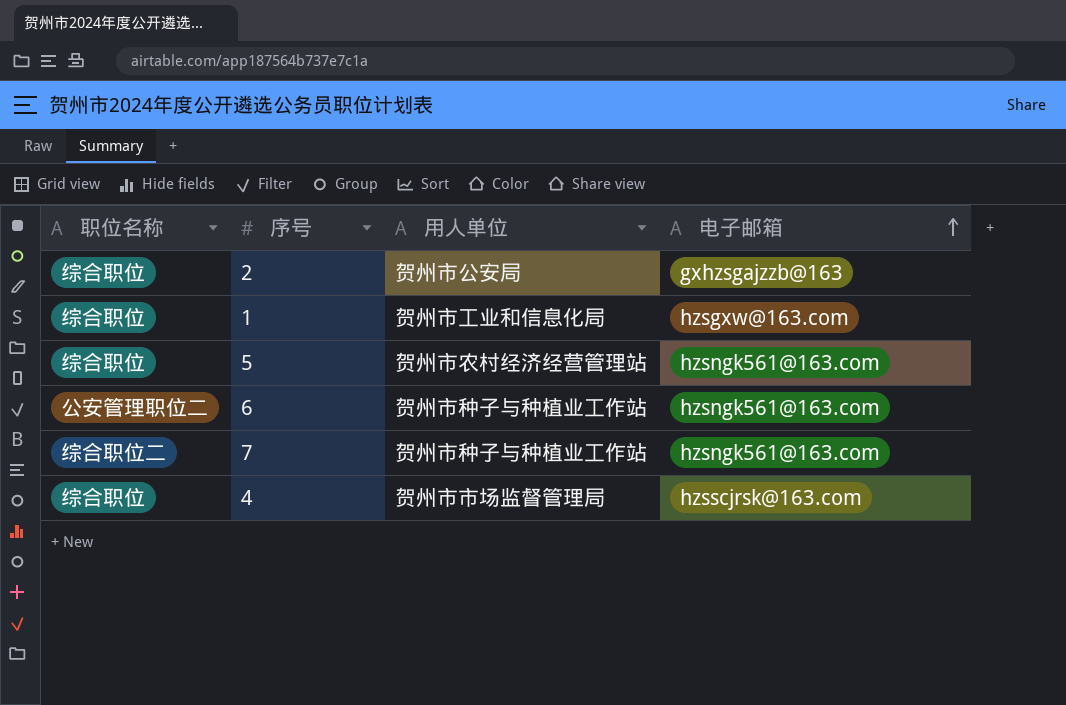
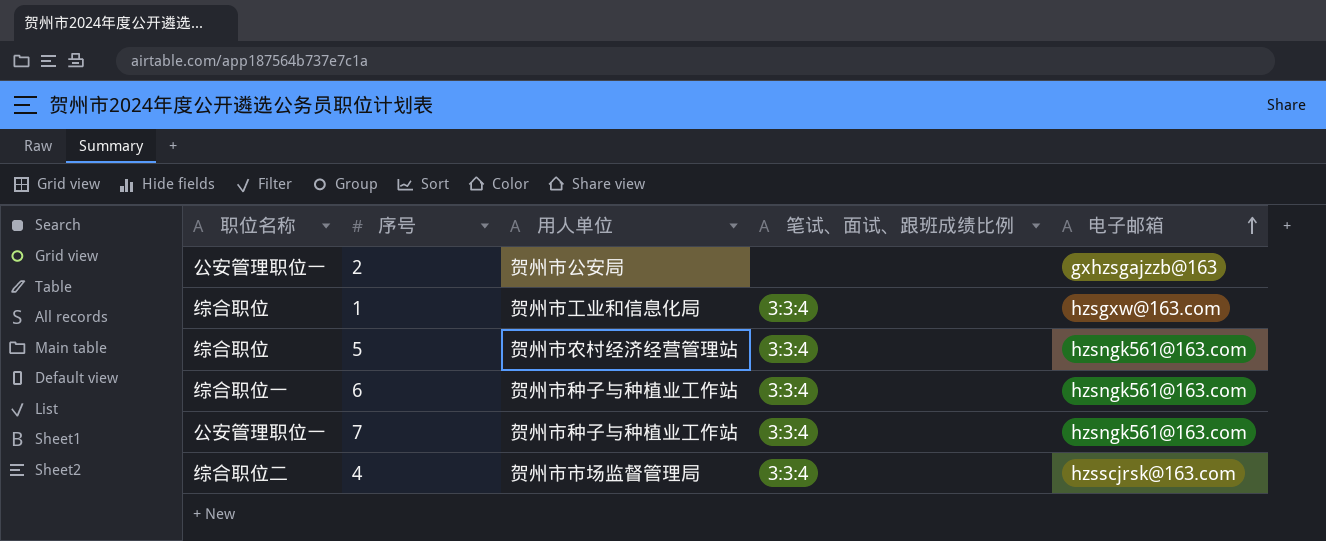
column 笔试、面试、跟班成绩比例 | position: none -> 4
2 | 职位名称: 综合职位 -> 公安管理职位一
6 | 职位名称: 公安管理职位二 -> 综合职位一
7 | 职位名称: 综合职位二 -> 公安管理职位一
4 | 职位名称: 综合职位 -> 综合职位二

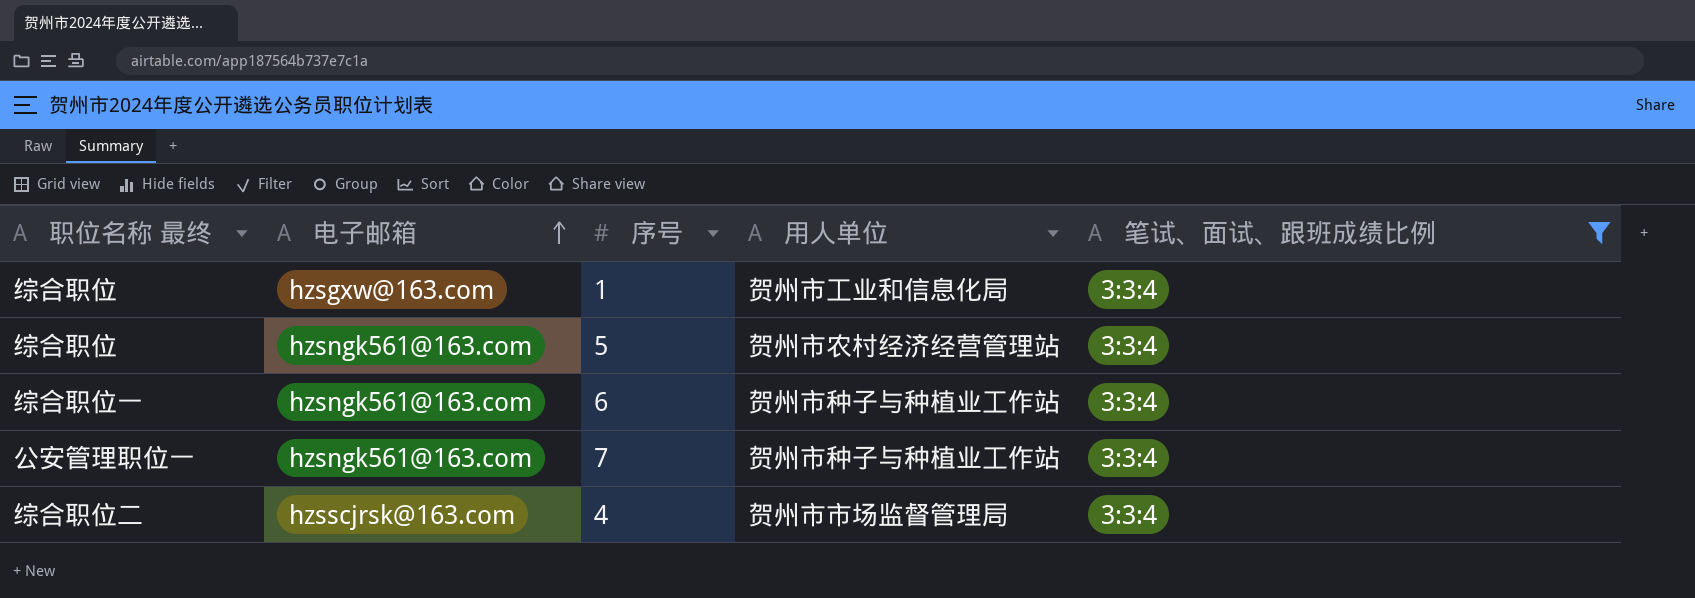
filter: none -> 笔试、面试、跟班成绩比例 = 3:3:4
column name: 职位名称 -> 职位名称 最终
column 电子邮箱 | position: 5 -> 2

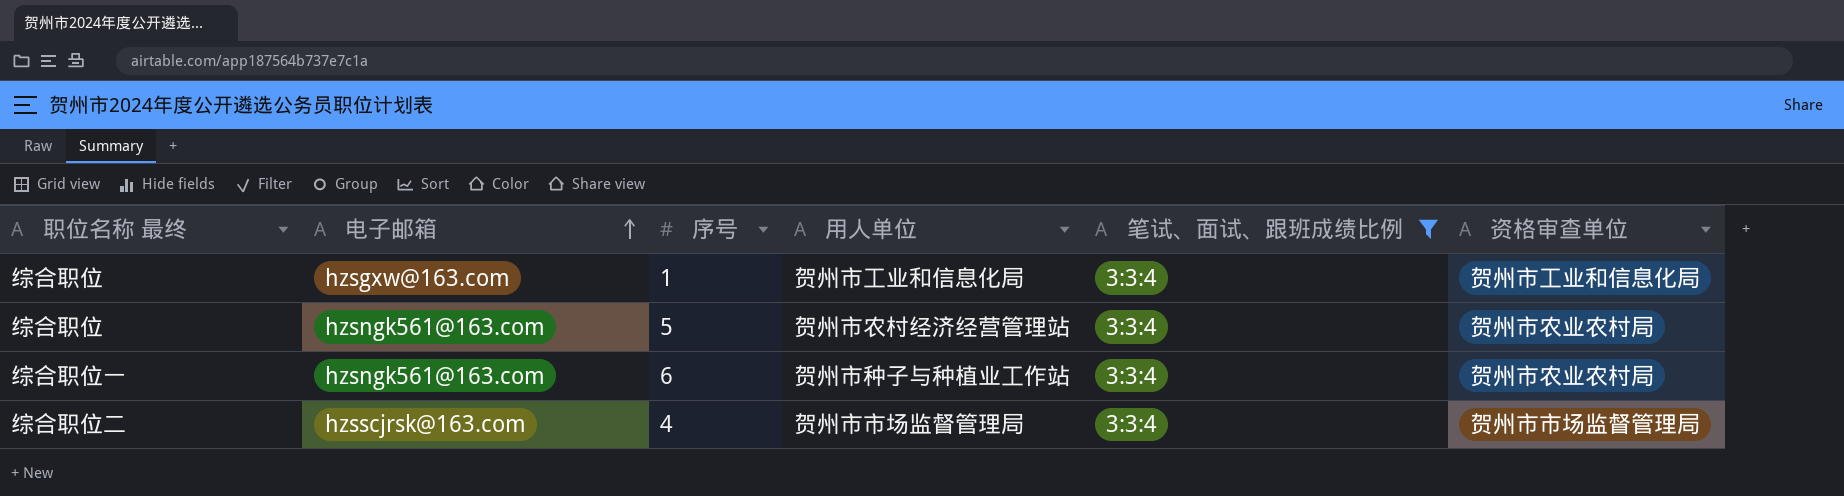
column 资格审查单位 | position: none -> 6
row 7: 公安管理职位一 | hzsngk561@163.com | 贺州市种子与种植业工作站 | 3:3:4 -> none

